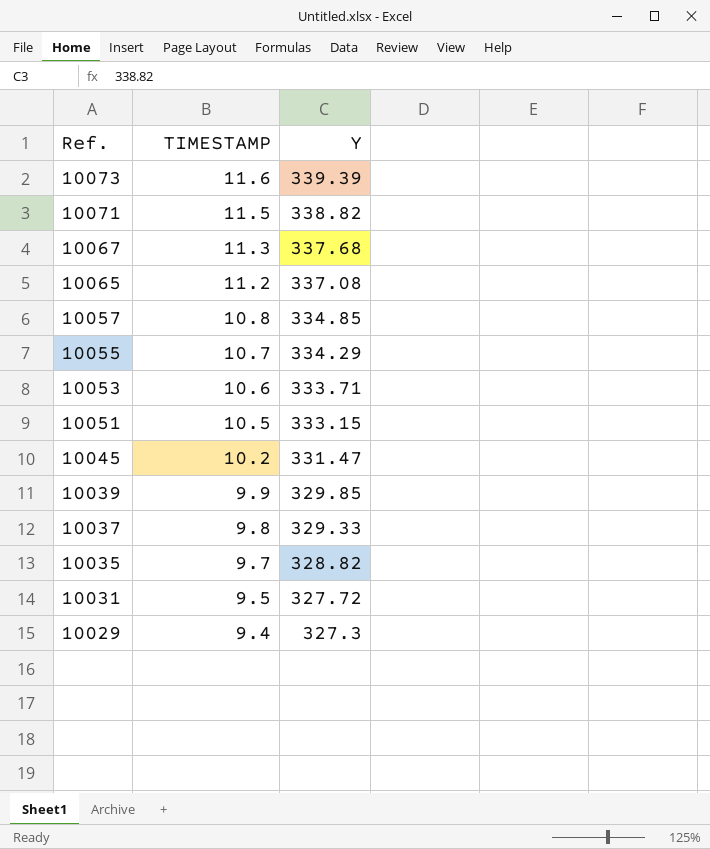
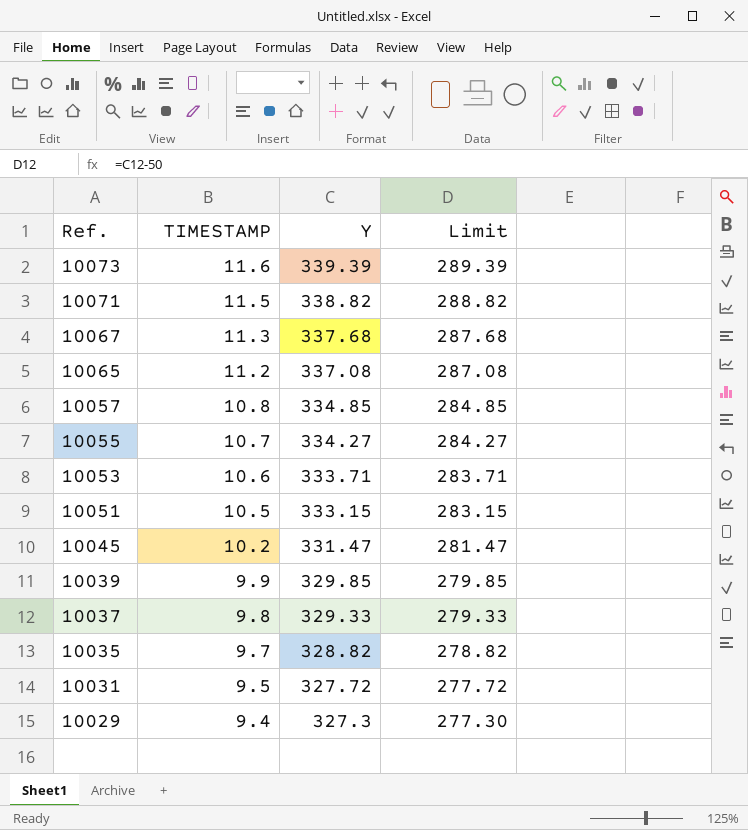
column Limit | formula: none -> [Y] - 50
10055 | Y: 334.29 -> 334.27

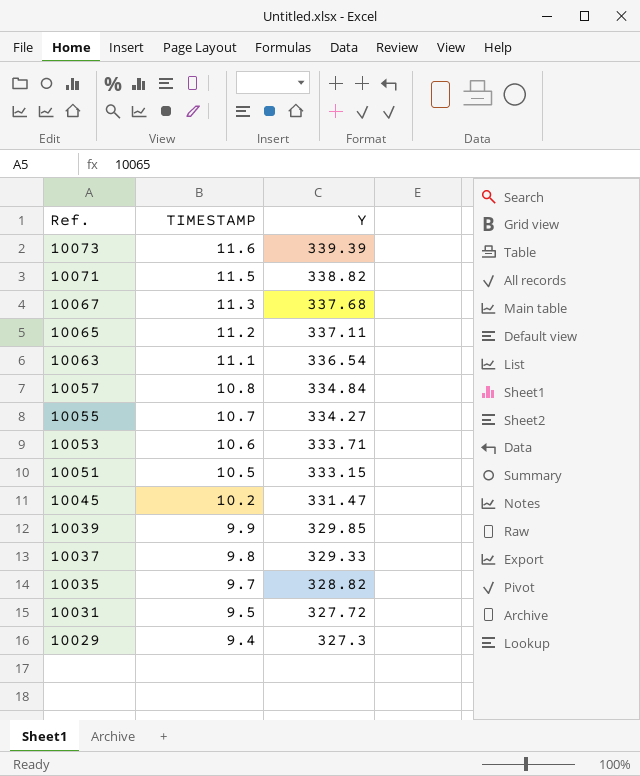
column Limit | formula: [Y] - 50 -> none
10065 | Y: 337.08 -> 337.11
row 10063: none -> 11.1 | 336.54
10057 | Y: 334.85 -> 334.84

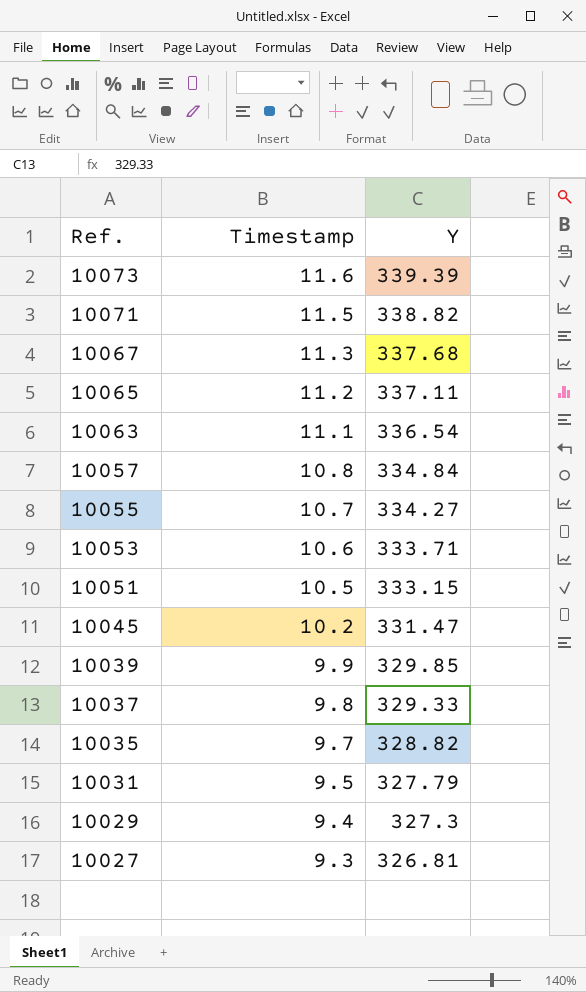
column name: TIMESTAMP -> Timestamp
10031 | Y: 327.72 -> 327.79
row 10027: none -> 9.3 | 326.81

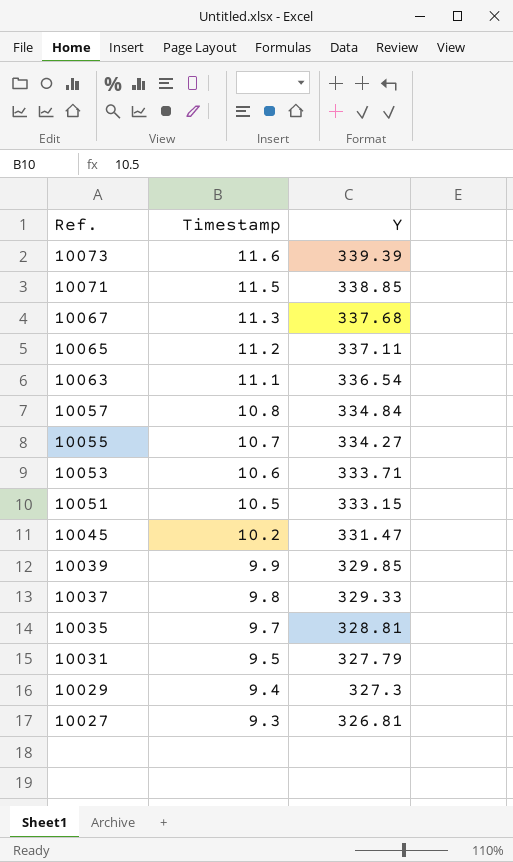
10071 | Y: 338.82 -> 338.85
10035 | Y: 328.82 -> 328.81

